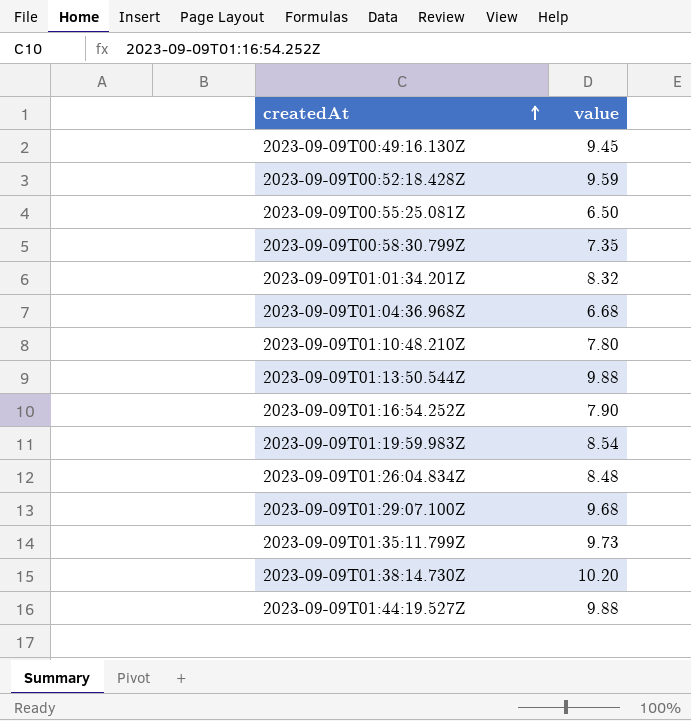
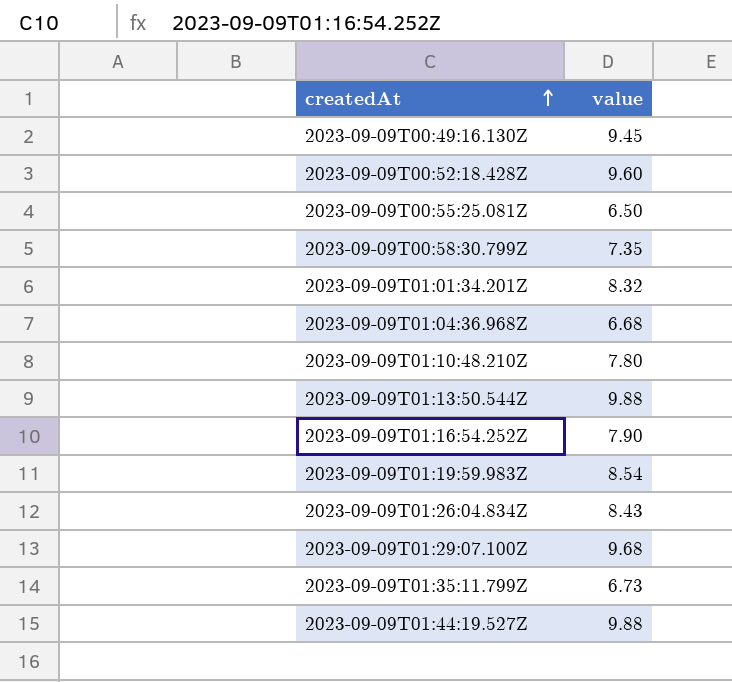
row 2023-09-09T01:38:14.730Z: 10.20 -> none
2023-09-09T00:52:18.428Z | value: 9.59 -> 9.60
2023-09-09T01:26:04.834Z | value: 8.48 -> 8.43
2023-09-09T01:35:11.799Z | value: 9.73 -> 6.73

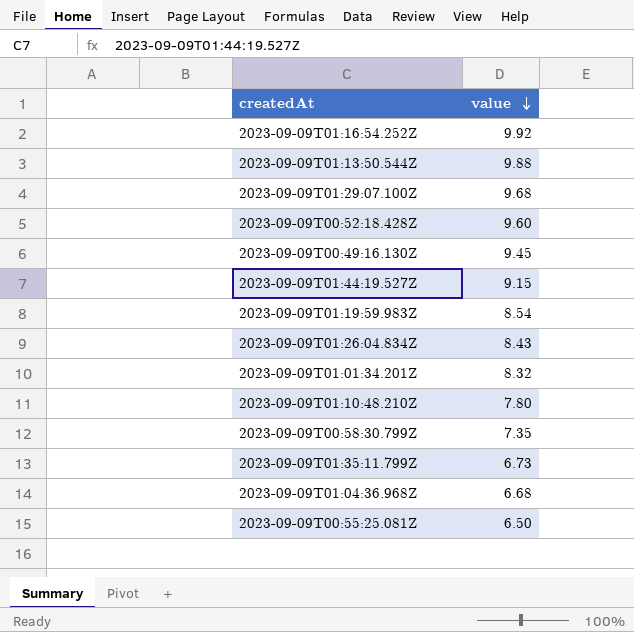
row order: createdAt ascending -> value descending
2023-09-09T01:16:54.252Z | value: 7.90 -> 9.92
2023-09-09T01:44:19.527Z | value: 9.88 -> 9.15

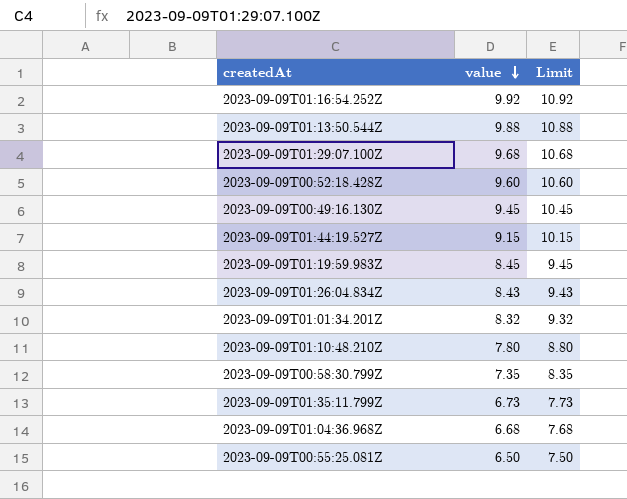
column Limit | formula: none -> [value] + 1
2023-09-09T01:19:59.983Z | value: 8.54 -> 8.45

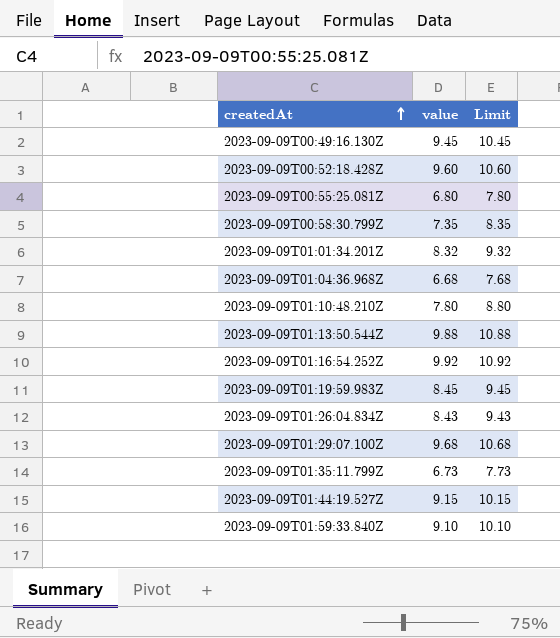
row order: value descending -> createdAt ascending
2023-09-09T00:55:25.081Z | value: 6.50 -> 6.80
2023-09-09T00:55:25.081Z | Limit: 7.50 -> 7.80
row 2023-09-09T01:59:33.840Z: none -> 9.10 | 10.10

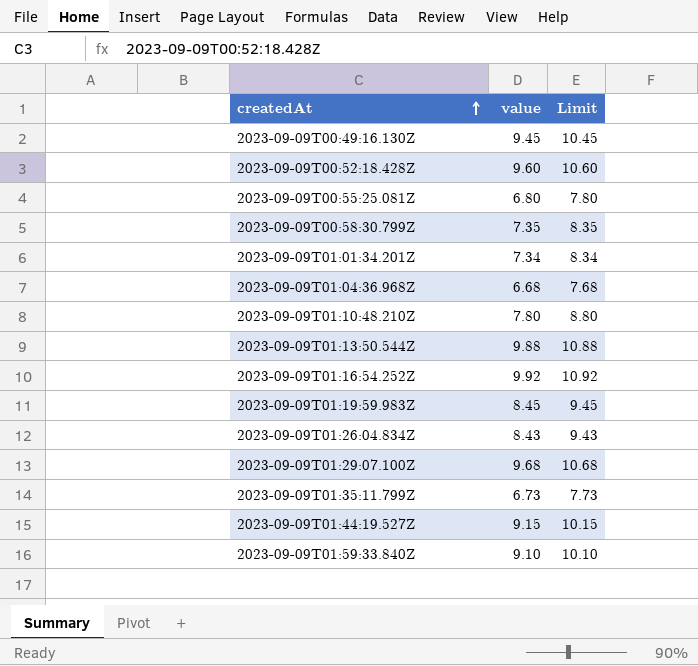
2023-09-09T01:01:34.201Z | value: 8.32 -> 7.34
2023-09-09T01:01:34.201Z | Limit: 9.32 -> 8.34

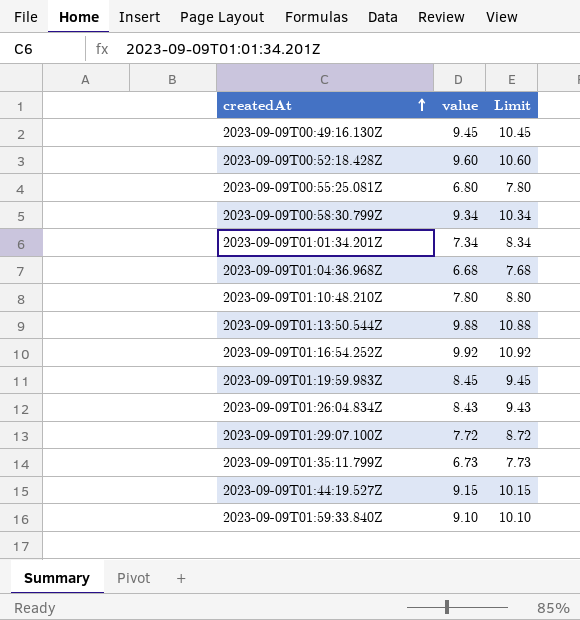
2023-09-09T00:58:30.799Z | value: 7.35 -> 9.34
2023-09-09T00:58:30.799Z | Limit: 8.35 -> 10.34
2023-09-09T01:29:07.100Z | value: 9.68 -> 7.72
2023-09-09T01:29:07.100Z | Limit: 10.68 -> 8.72

